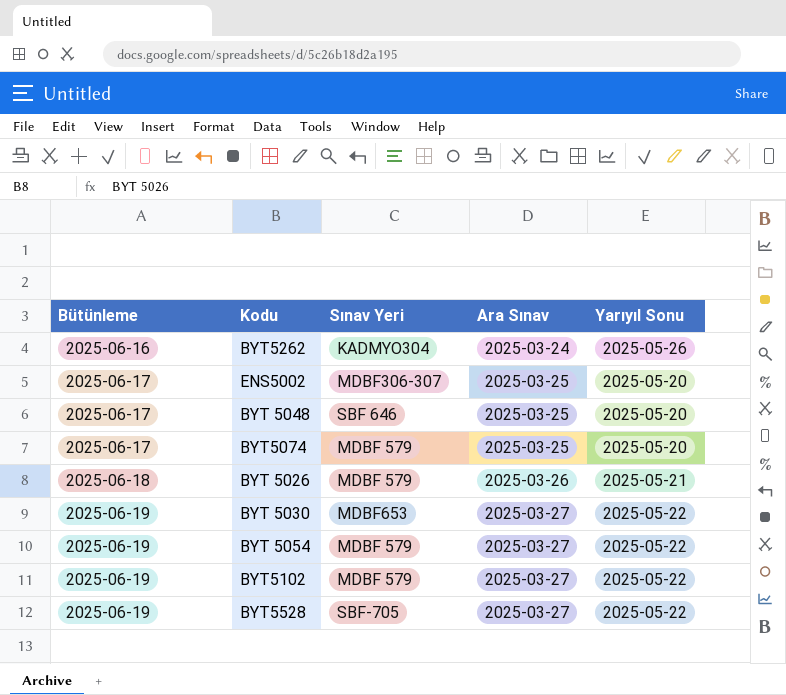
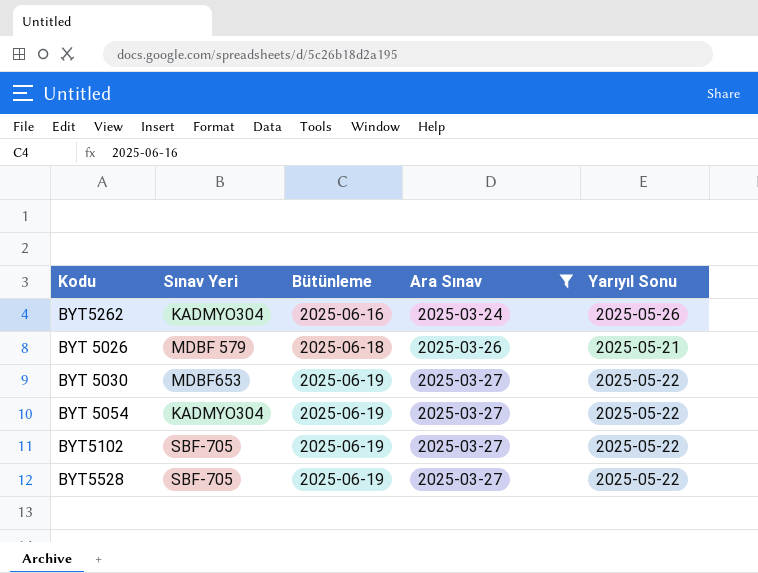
filter: none -> Ara Sınav != 2025-03-25
column Bütünleme | position: 1 -> 3
BYT 5054 | Sınav Yeri: MDBF 579 -> KADMYO304
BYT5102 | Sınav Yeri: MDBF 579 -> SBF-705

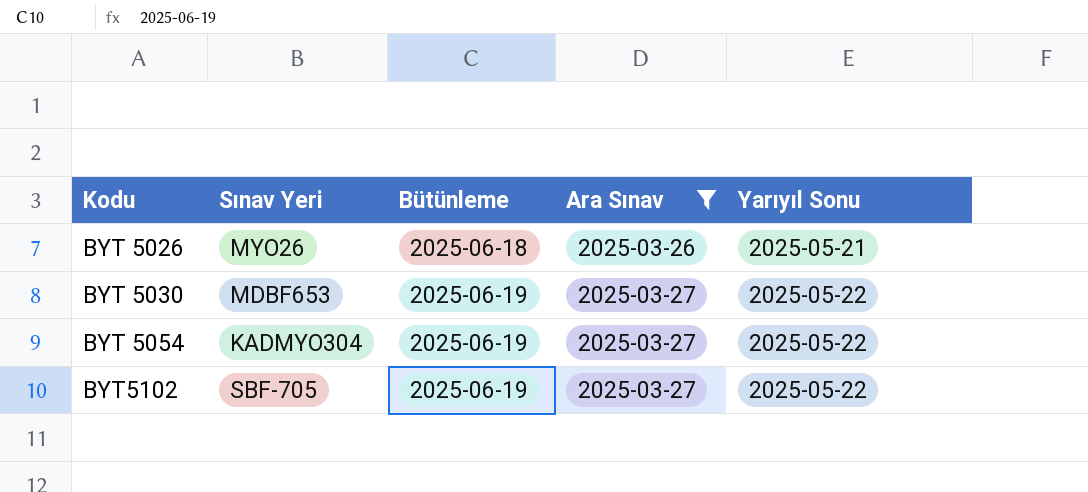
row BYT5262: KADMYO304 | 2025-06-16 | 2025-03-24 | 2025-05-26 -> none
row BYT5528: SBF-705 | 2025-06-19 | 2025-03-27 | 2025-05-22 -> none
BYT 5026 | Sınav Yeri: MDBF 579 -> MYO26

